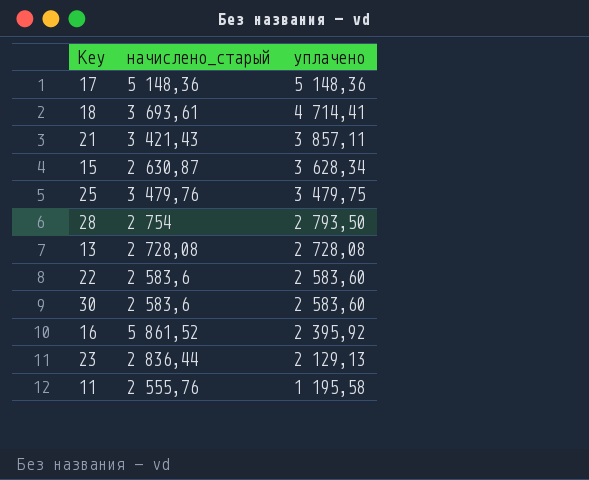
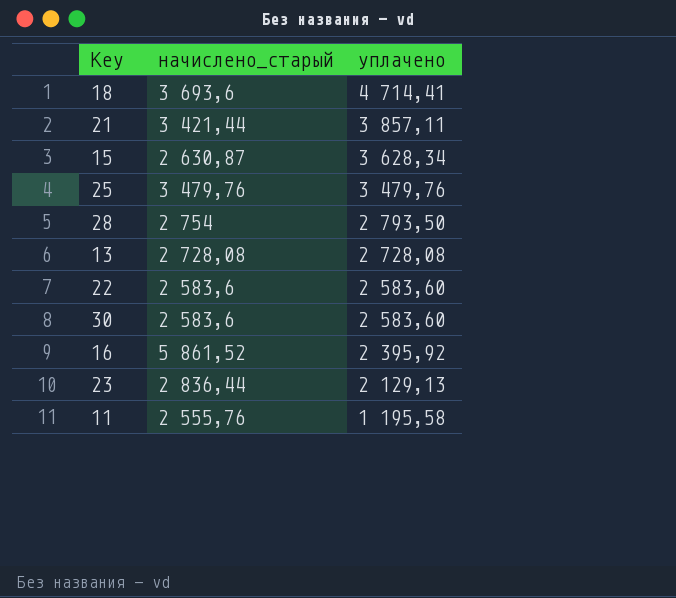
row 17: 5 148,36 | 5 148,36 -> none
18 | начислено_старый: 3 693,61 -> 3 693,6
21 | начислено_старый: 3 421,43 -> 3 421,44
25 | уплачено: 3 479,75 -> 3 479,76

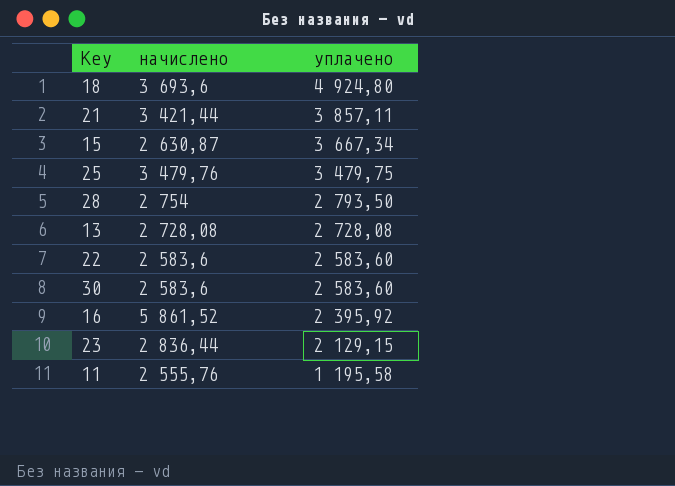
column name: начислено_старый -> начислено
18 | уплачено: 4 714,41 -> 4 924,80
15 | уплачено: 3 628,34 -> 3 667,34
25 | уплачено: 3 479,76 -> 3 479,75
23 | уплачено: 2 129,13 -> 2 129,15

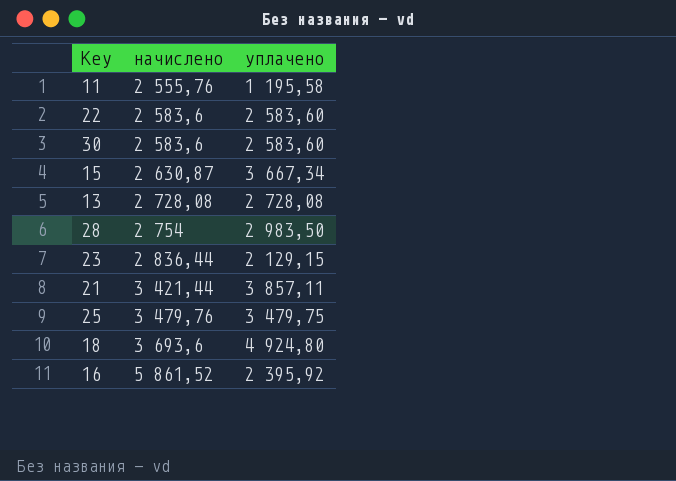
row order: уплачено descending -> начислено ascending
28 | уплачено: 2 793,50 -> 2 983,50

